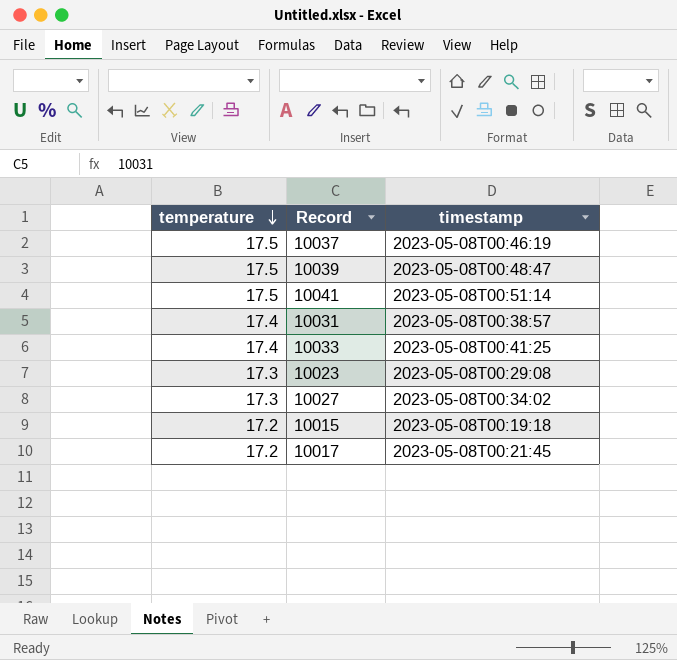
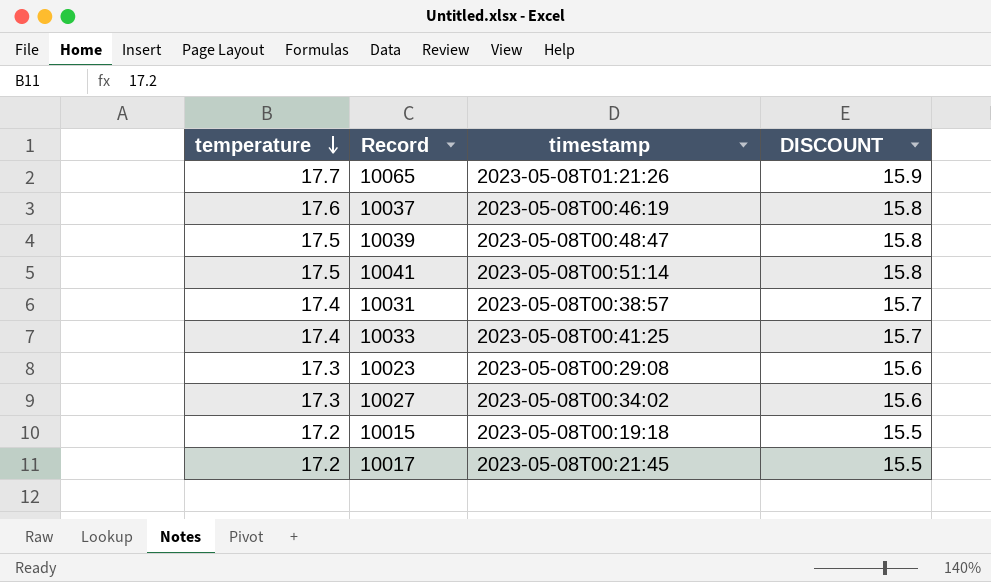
column DISCOUNT | formula: none -> [temperature] * 0.9
row 10065: none -> 17.7 | 2023-05-08T01:21:26 | 15.9
10037 | temperature: 17.5 -> 17.6

